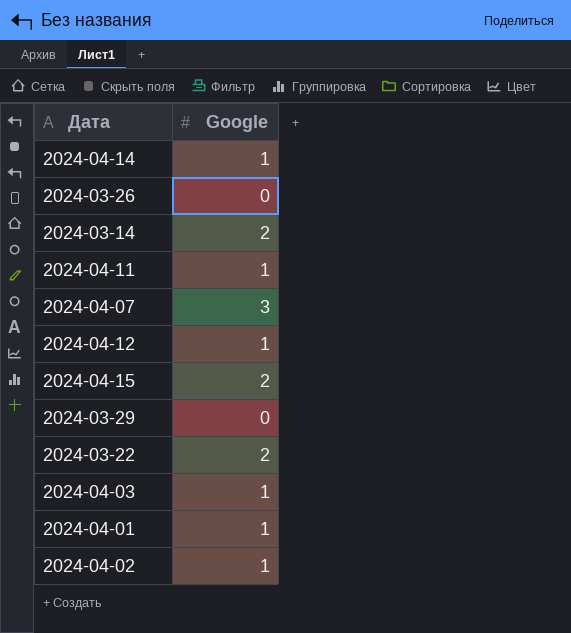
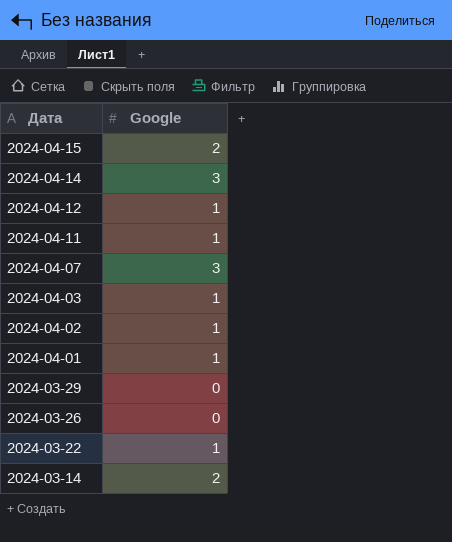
row order: none -> Дата descending
2024-04-14 | Google: 1 -> 3
2024-03-22 | Google: 2 -> 1

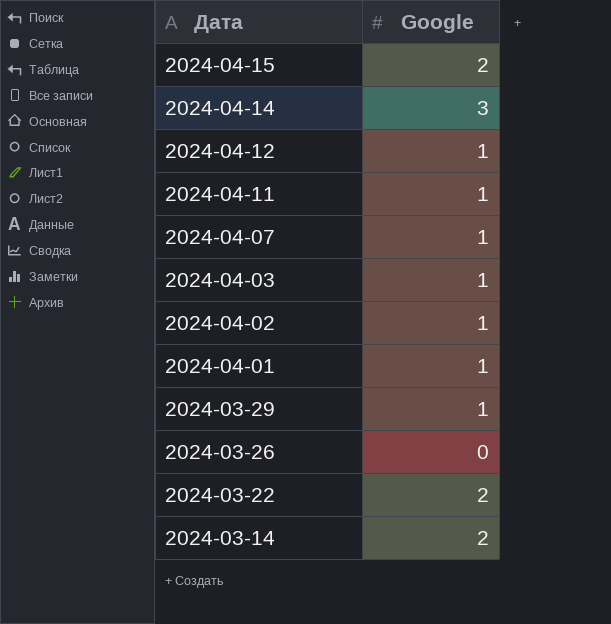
2024-04-07 | Google: 3 -> 1
2024-03-29 | Google: 0 -> 1
2024-03-22 | Google: 1 -> 2

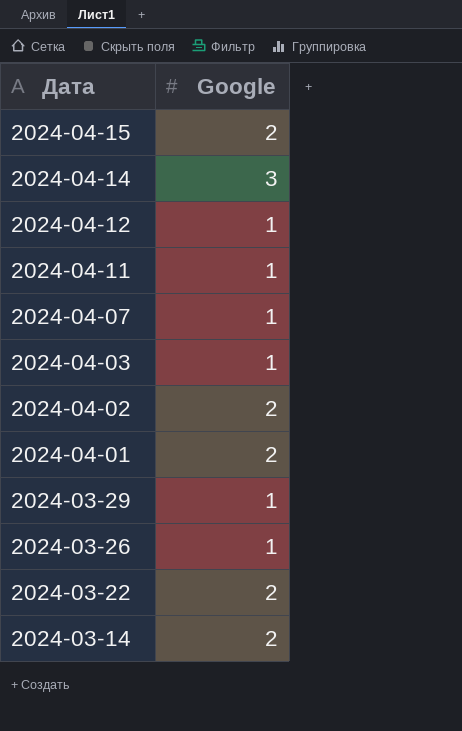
2024-04-02 | Google: 1 -> 2
2024-04-01 | Google: 1 -> 2
2024-03-26 | Google: 0 -> 1

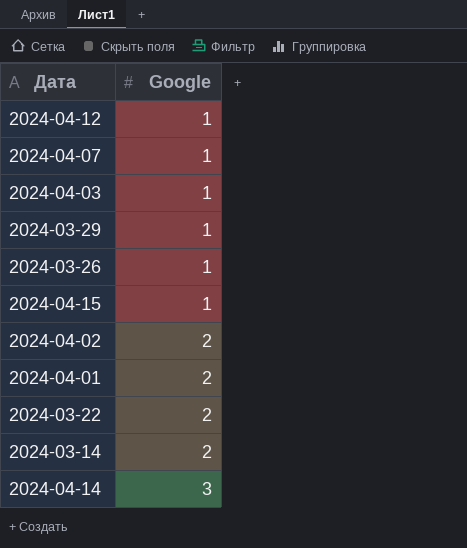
row order: Дата descending -> Google ascending
row 2024-04-11: 1 -> none
2024-04-15 | Google: 2 -> 1

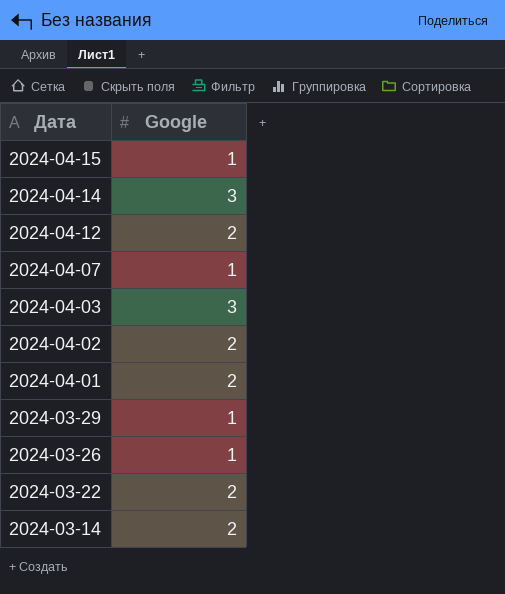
row order: Google ascending -> Дата descending
2024-04-12 | Google: 1 -> 2
2024-04-03 | Google: 1 -> 3

